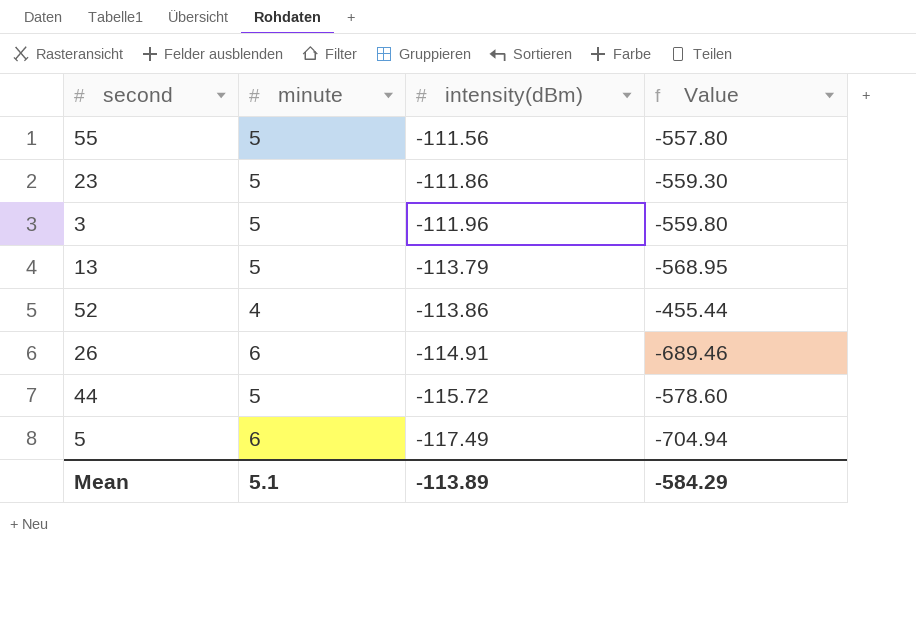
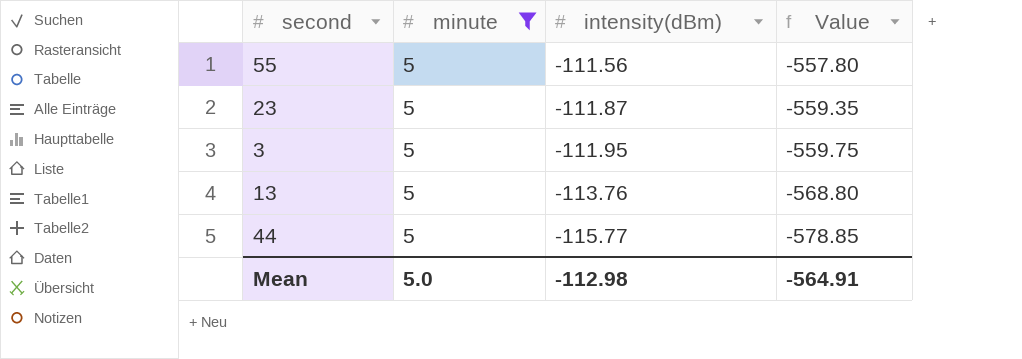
filter: none -> minute = 5
23 | intensity(dBm): -111.86 -> -111.87
23 | Value: -559.30 -> -559.35
3 | intensity(dBm): -111.96 -> -111.95
3 | Value: -559.80 -> -559.75
13 | intensity(dBm): -113.79 -> -113.76
13 | Value: -568.95 -> -568.80
44 | intensity(dBm): -115.72 -> -115.77
44 | Value: -578.60 -> -578.85
Mean | minute: 5.1 -> 5.0
Mean | intensity(dBm): -113.89 -> -112.98
Mean | Value: -584.29 -> -564.91

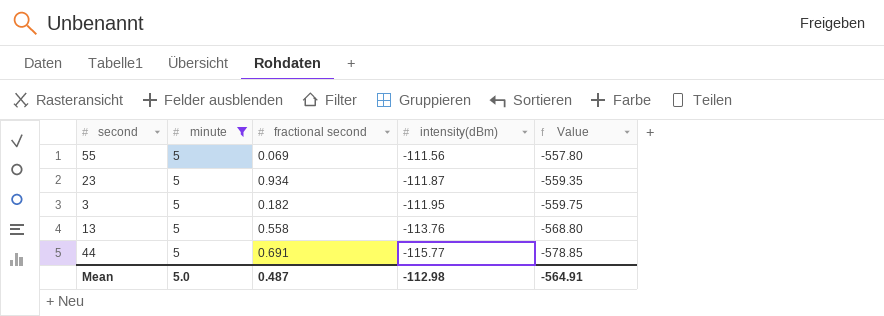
column fractional second | position: none -> 3

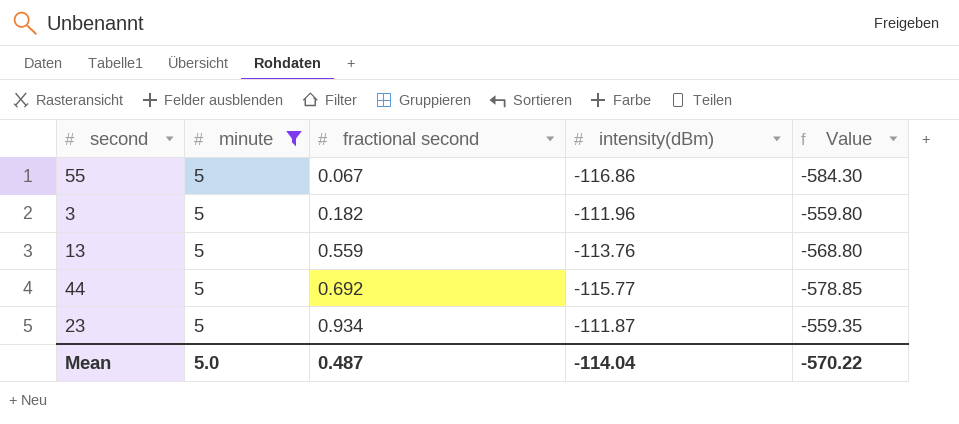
row order: intensity(dBm) descending -> fractional second ascending
55 | fractional second: 0.069 -> 0.067
55 | intensity(dBm): -111.56 -> -116.86
55 | Value: -557.80 -> -584.30
3 | intensity(dBm): -111.95 -> -111.96
3 | Value: -559.75 -> -559.80
13 | fractional second: 0.558 -> 0.559
44 | fractional second: 0.691 -> 0.692
Mean | intensity(dBm): -112.98 -> -114.04
Mean | Value: -564.91 -> -570.22

